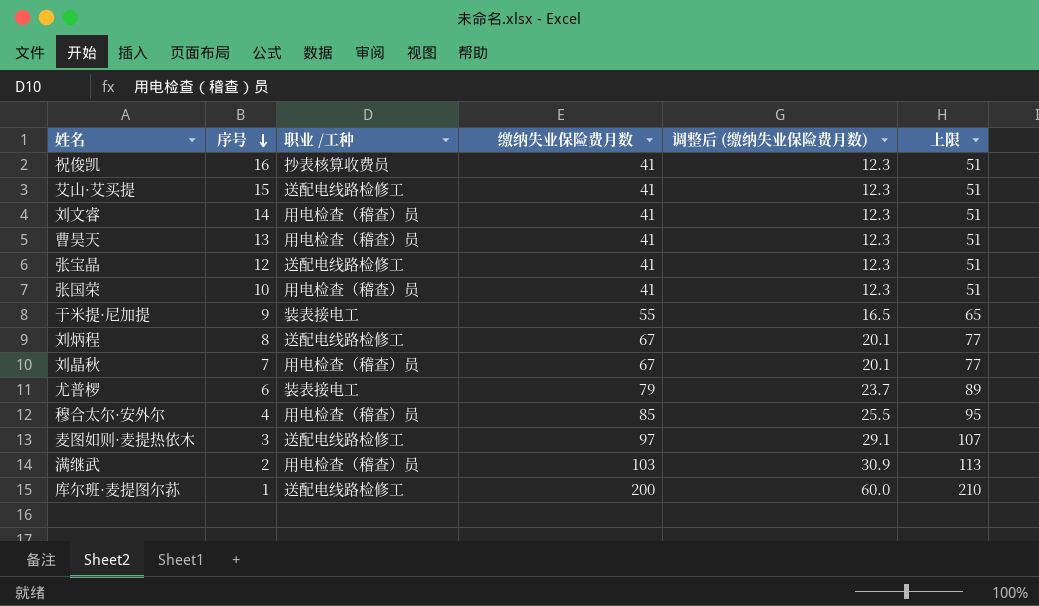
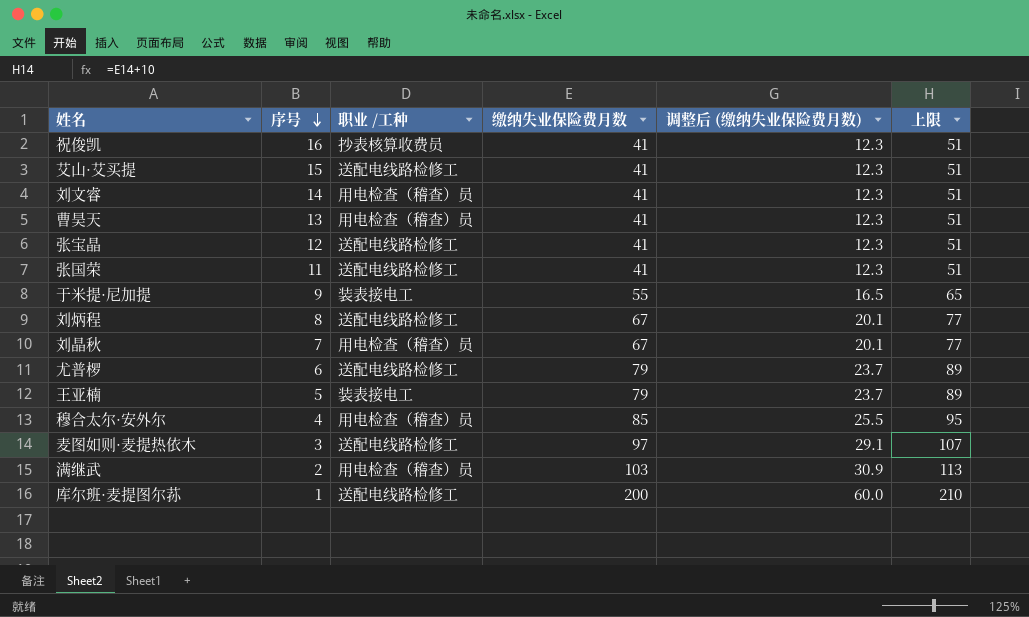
张国荣 | 序号: 10 -> 11
张国荣 | 职业 /工种: 用电检查（稽查）员 -> 送配电线路检修工
尤普椤 | 职业 /工种: 装表接电工 -> 送配电线路检修工
row 王亚楠: none -> 5 | 装表接电工 | 79 | 23.7 | 89

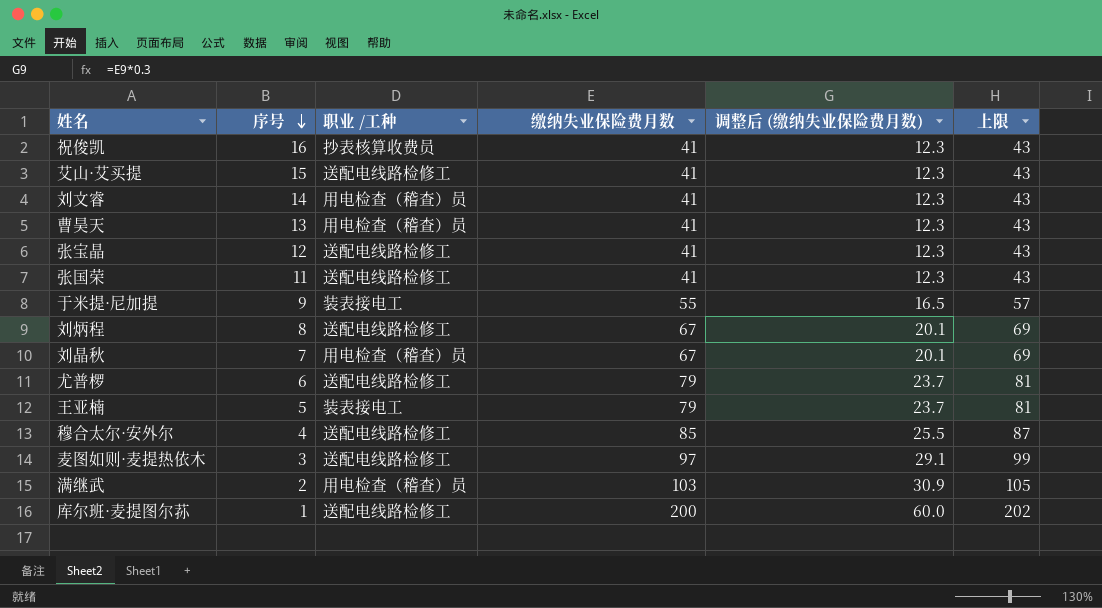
column 上限 | formula: [缴纳失业保险费月数] + 10 -> [缴纳失业保险费月数] + 2
穆合太尔·安外尔 | 职业 /工种: 用电检查（稽查）员 -> 送配电线路检修工

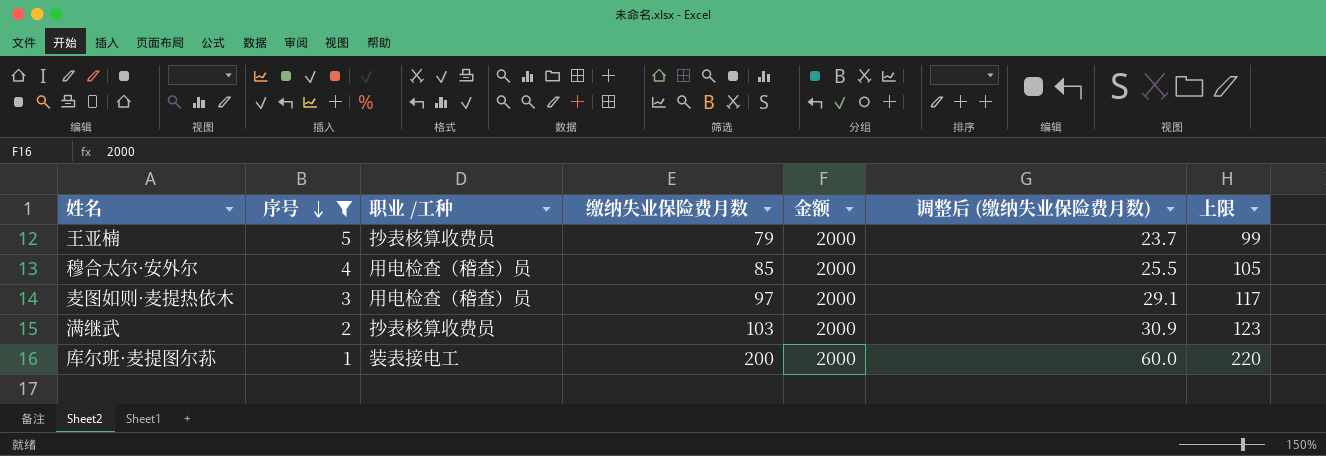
filter: none -> 序号 <= 5
column 金额 | position: none -> 5
column 上限 | formula: [缴纳失业保险费月数] + 2 -> [缴纳失业保险费月数] + 20
王亚楠 | 职业 /工种: 装表接电工 -> 抄表核算收费员
穆合太尔·安外尔 | 职业 /工种: 送配电线路检修工 -> 用电检查（稽查）员
麦图如则·麦提热依木 | 职业 /工种: 送配电线路检修工 -> 用电检查（稽查）员
满继武 | 职业 /工种: 用电检查（稽查）员 -> 抄表核算收费员
库尔班·麦提图尔荪 | 职业 /工种: 送配电线路检修工 -> 装表接电工

